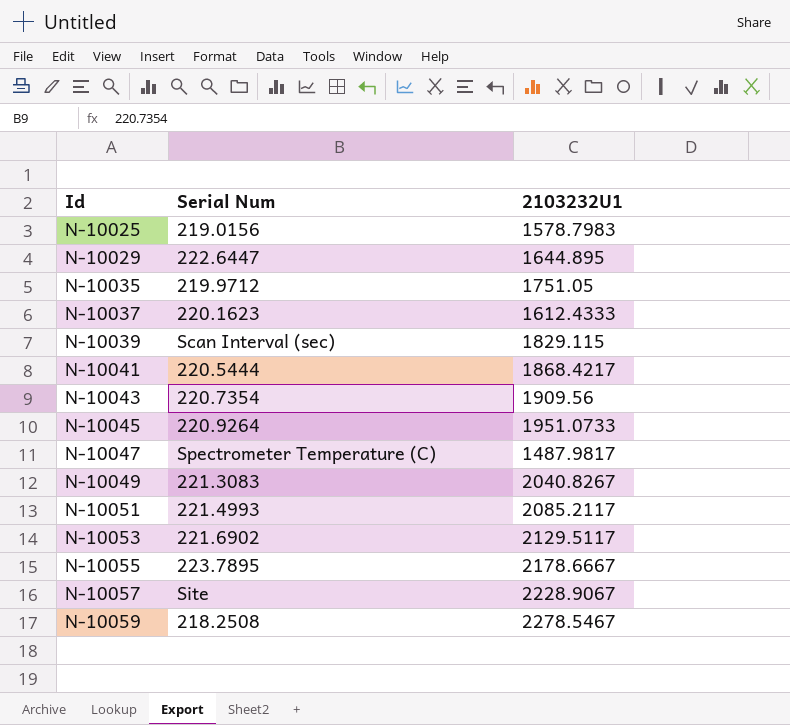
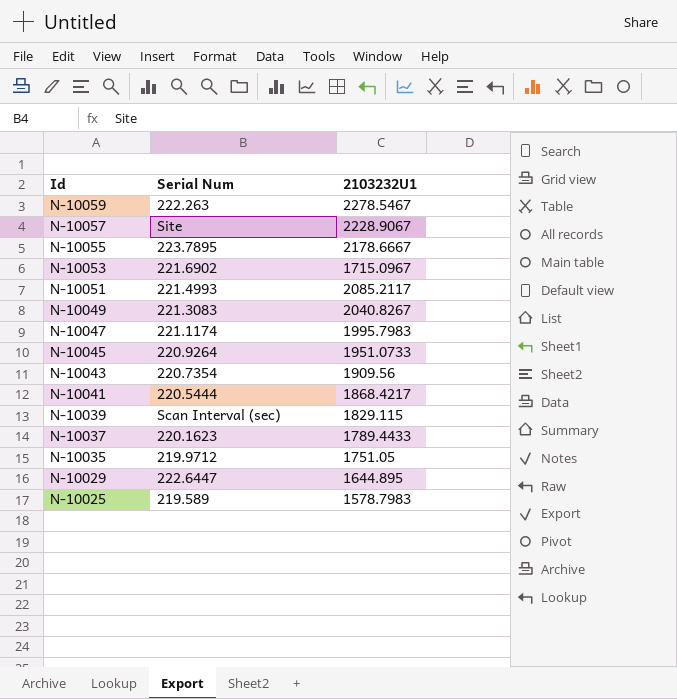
row order: Id ascending -> Id descending
N-10059 | Serial Num: 218.2508 -> 222.263
N-10053 | 2103232U1: 2129.5117 -> 1715.0967
N-10047 | Serial Num: Spectrometer Temperature (C) -> 221.1174
N-10047 | 2103232U1: 1487.9817 -> 1995.7983
N-10037 | 2103232U1: 1612.4333 -> 1789.4433
N-10025 | Serial Num: 219.0156 -> 219.589

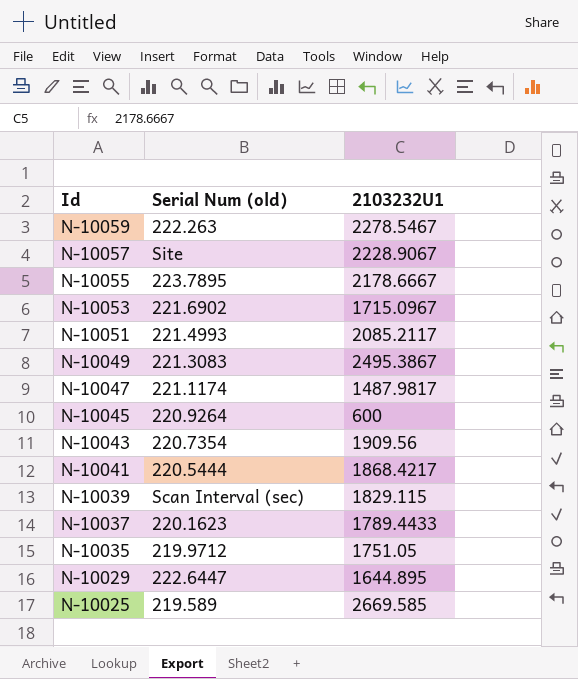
column name: Serial Num -> Serial Num (old)
N-10049 | 2103232U1: 2040.8267 -> 2495.3867
N-10047 | 2103232U1: 1995.7983 -> 1487.9817
N-10045 | 2103232U1: 1951.0733 -> 600
N-10025 | 2103232U1: 1578.7983 -> 2669.585

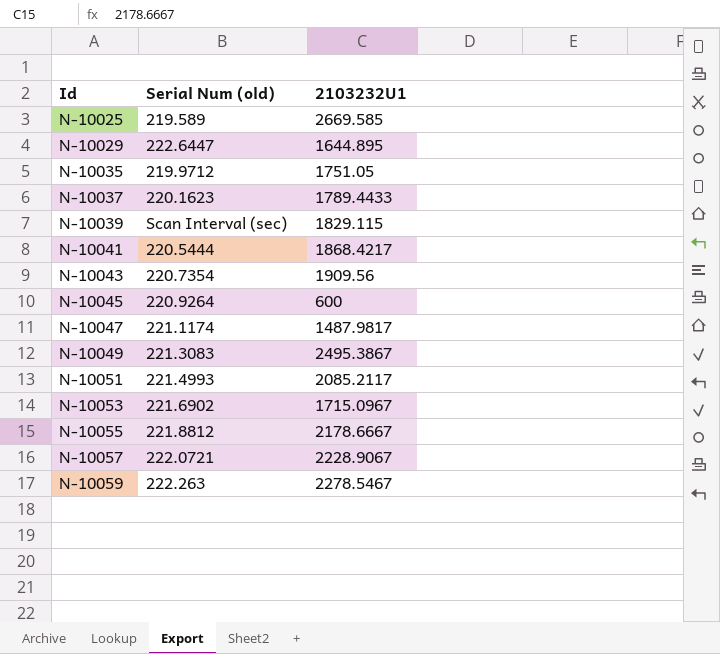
row order: Id descending -> Id ascending
N-10055 | Serial Num (old): 223.7895 -> 221.8812
N-10057 | Serial Num (old): Site -> 222.0721

